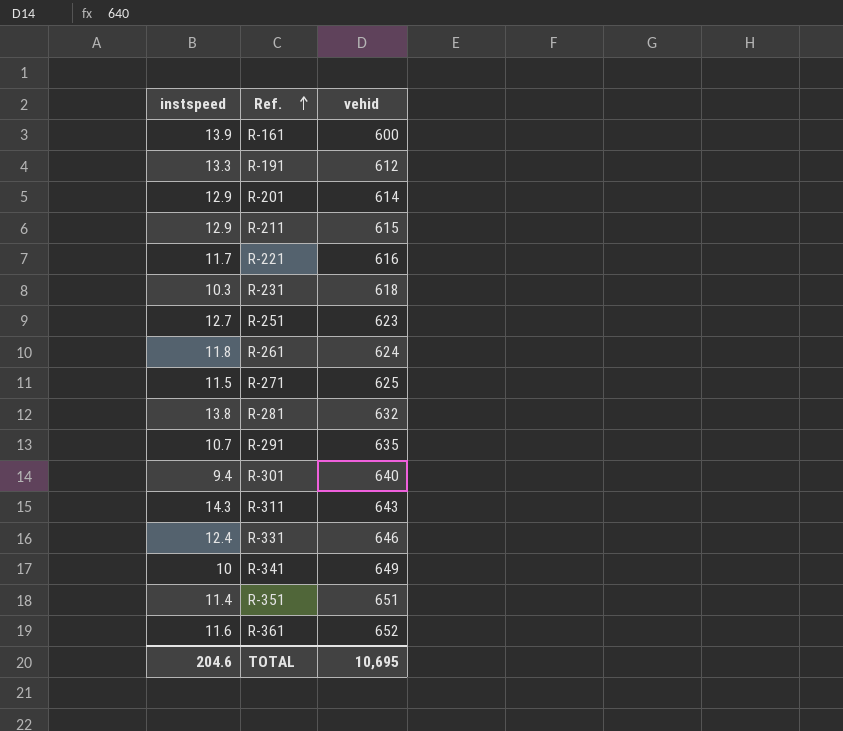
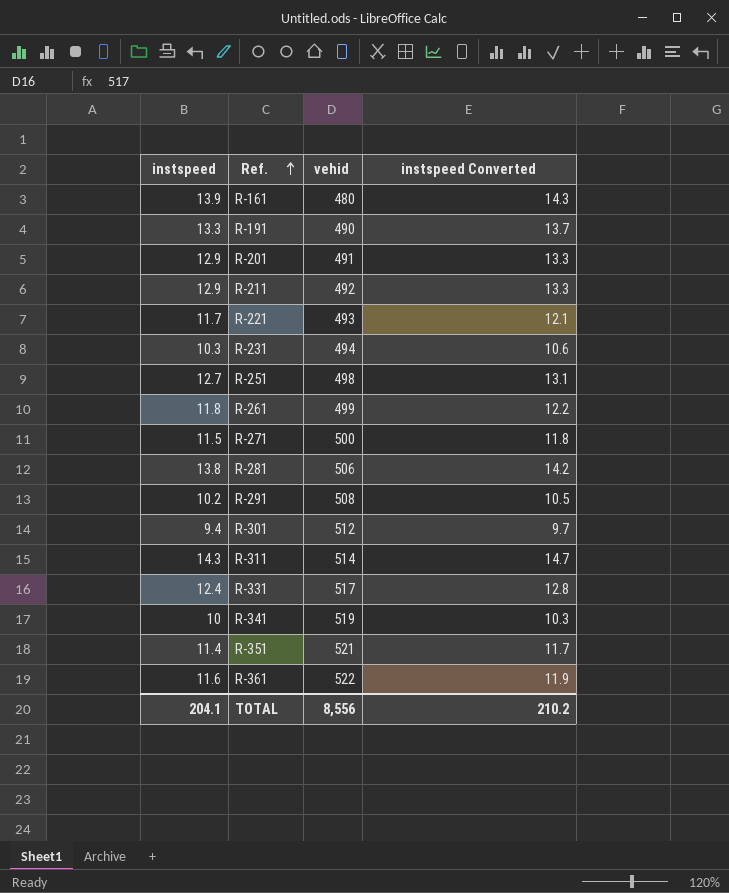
column instspeed Converted | formula: none -> [instspeed] * 1.03
R-161 | vehid: 600 -> 480
R-191 | vehid: 612 -> 490
R-201 | vehid: 614 -> 491
R-211 | vehid: 615 -> 492
R-221 | vehid: 616 -> 493
R-231 | vehid: 618 -> 494
R-251 | vehid: 623 -> 498
R-261 | vehid: 624 -> 499
R-271 | vehid: 625 -> 500
R-281 | vehid: 632 -> 506
R-291 | instspeed: 10.7 -> 10.2
R-291 | vehid: 635 -> 508
R-301 | vehid: 640 -> 512
R-311 | vehid: 643 -> 514
R-331 | vehid: 646 -> 517
R-341 | vehid: 649 -> 519
R-351 | vehid: 651 -> 521
R-361 | vehid: 652 -> 522
TOTAL | instspeed: 204.6 -> 204.1
TOTAL | vehid: 10,695 -> 8,556

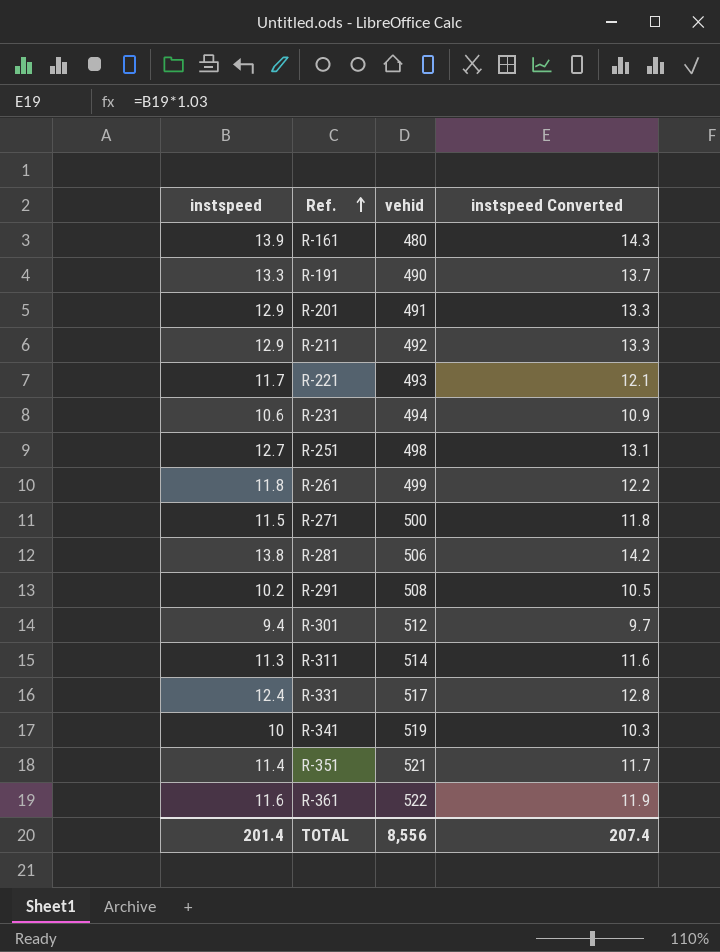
R-231 | instspeed: 10.3 -> 10.6
R-231 | instspeed Converted: 10.6 -> 10.9
R-311 | instspeed: 14.3 -> 11.3
R-311 | instspeed Converted: 14.7 -> 11.6
TOTAL | instspeed: 204.1 -> 201.4
TOTAL | instspeed Converted: 210.2 -> 207.4

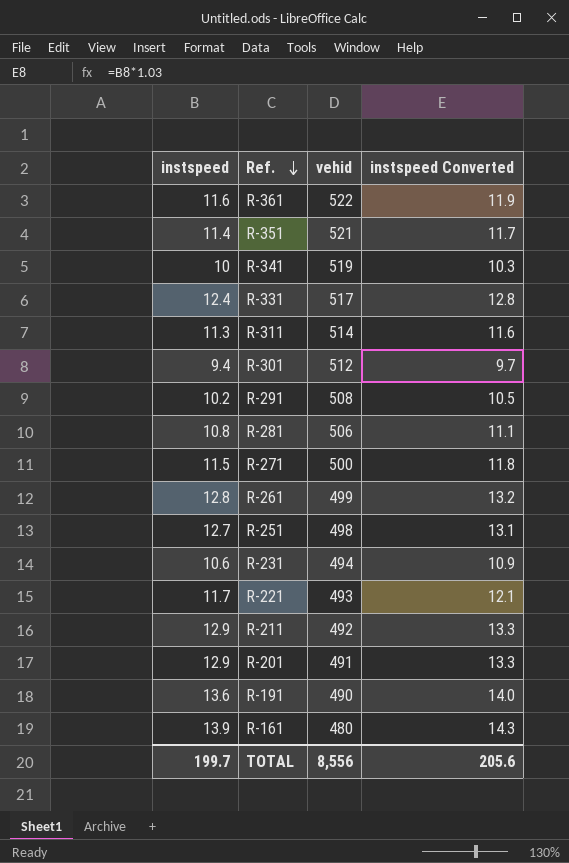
row order: Ref. ascending -> Ref. descending
R-281 | instspeed: 13.8 -> 10.8
R-281 | instspeed Converted: 14.2 -> 11.1
R-261 | instspeed: 11.8 -> 12.8
R-261 | instspeed Converted: 12.2 -> 13.2
R-191 | instspeed: 13.3 -> 13.6
R-191 | instspeed Converted: 13.7 -> 14.0
TOTAL | instspeed: 201.4 -> 199.7
TOTAL | instspeed Converted: 207.4 -> 205.6

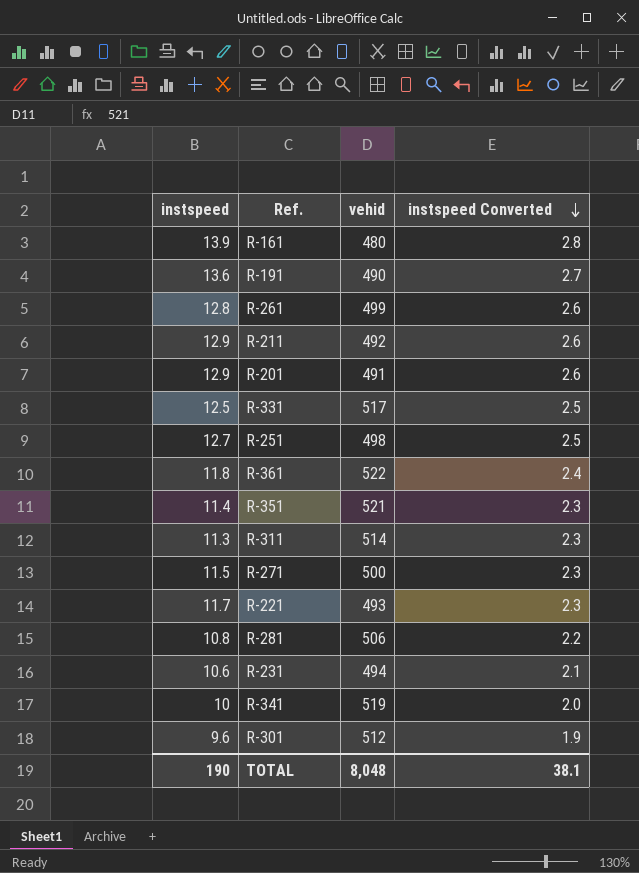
row order: Ref. descending -> instspeed Converted descending
column instspeed Converted | formula: [instspeed] * 1.03 -> [instspeed] * 0.2
row R-291: 10.2 | 508 | 10.5 -> none
R-331 | instspeed: 12.4 -> 12.5
R-361 | instspeed: 11.6 -> 11.8
R-301 | instspeed: 9.4 -> 9.6
TOTAL | instspeed: 199.7 -> 190
TOTAL | vehid: 8,556 -> 8,048
TOTAL | instspeed Converted: 205.6 -> 38.1

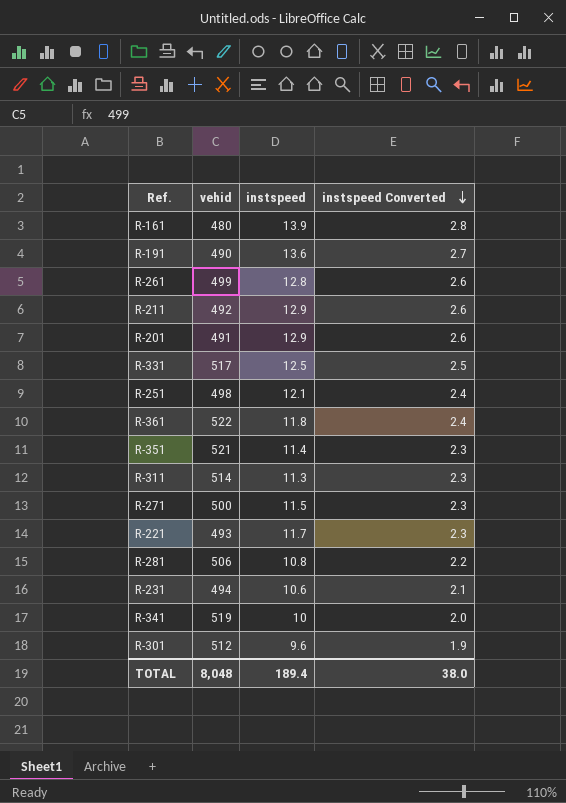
column instspeed | position: 1 -> 3
R-251 | instspeed: 12.7 -> 12.1
R-251 | instspeed Converted: 2.5 -> 2.4
TOTAL | instspeed: 190 -> 189.4
TOTAL | instspeed Converted: 38.1 -> 38.0

